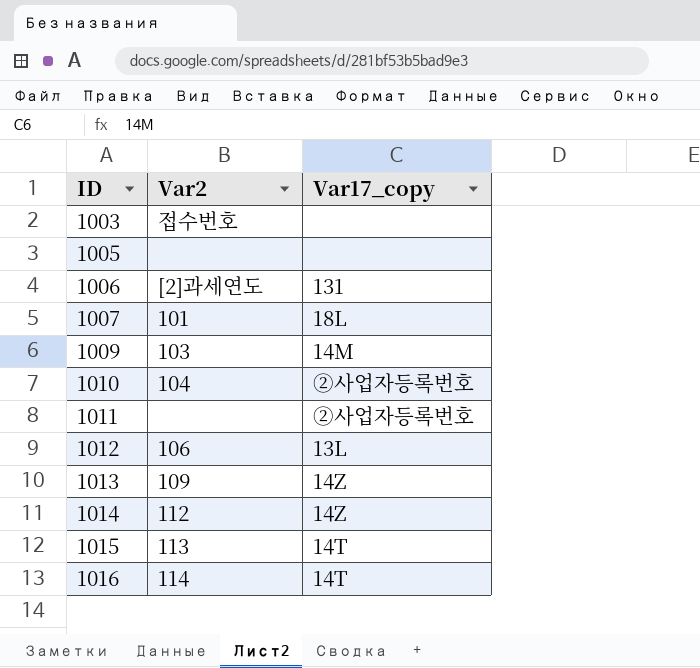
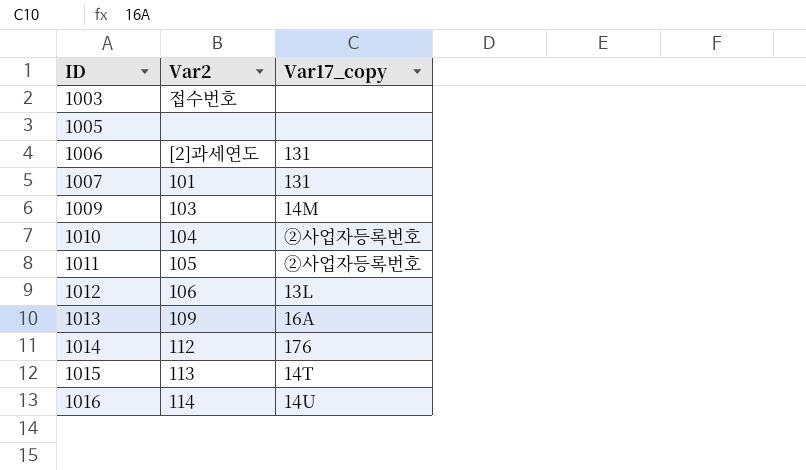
1007 | Var17_copy: 18L -> 131
1011 | Var2: none -> 105
1013 | Var17_copy: 14Z -> 16A
1014 | Var17_copy: 14Z -> 176
1016 | Var17_copy: 14T -> 14U

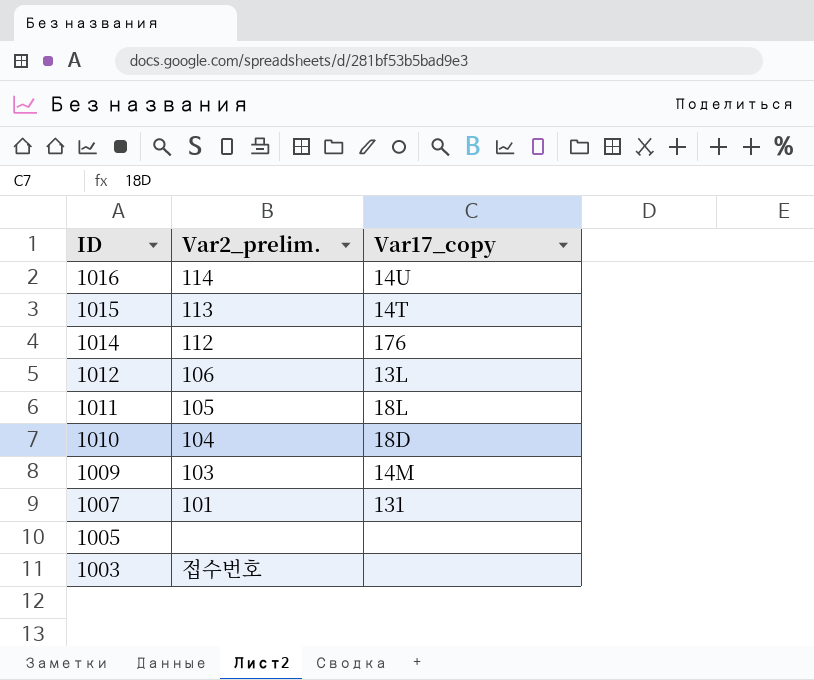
row order: ID ascending -> ID descending
column name: Var2 -> Var2_prelim.
row 1006: [2]과세연도 | 131 -> none
row 1013: 109 | 16A -> none
1011 | Var17_copy: ②사업자등록번호 -> 18L
1010 | Var17_copy: ②사업자등록번호 -> 18D

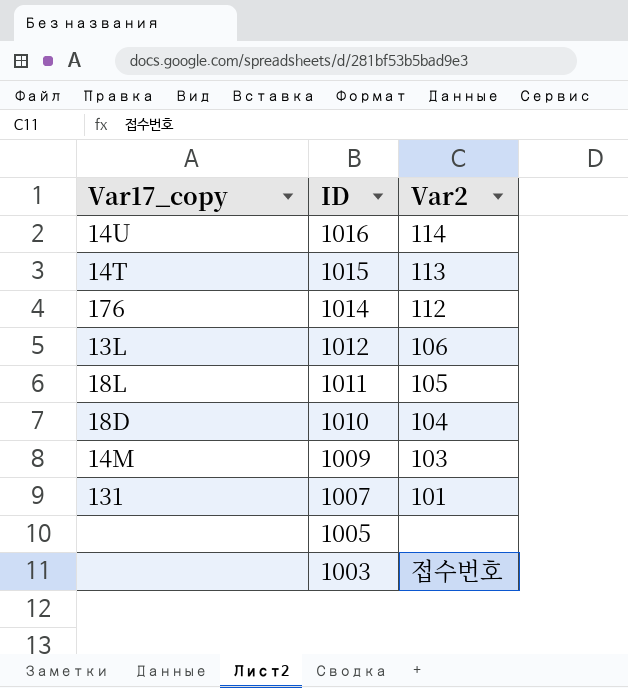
column Var17_copy | position: 3 -> 1
column name: Var2_prelim. -> Var2

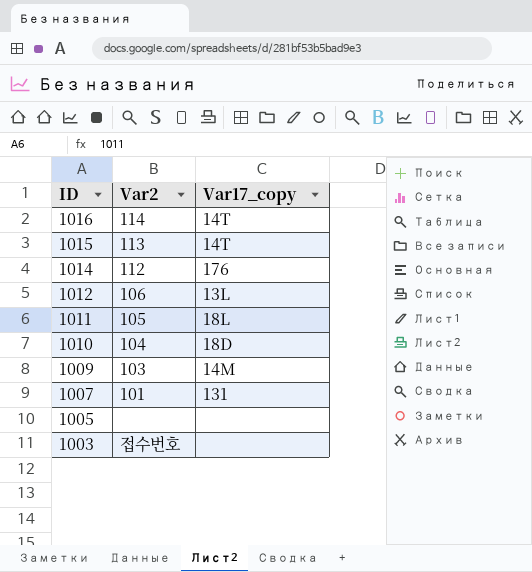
column Var17_copy | position: 1 -> 3
1016 | Var17_copy: 14U -> 14T

